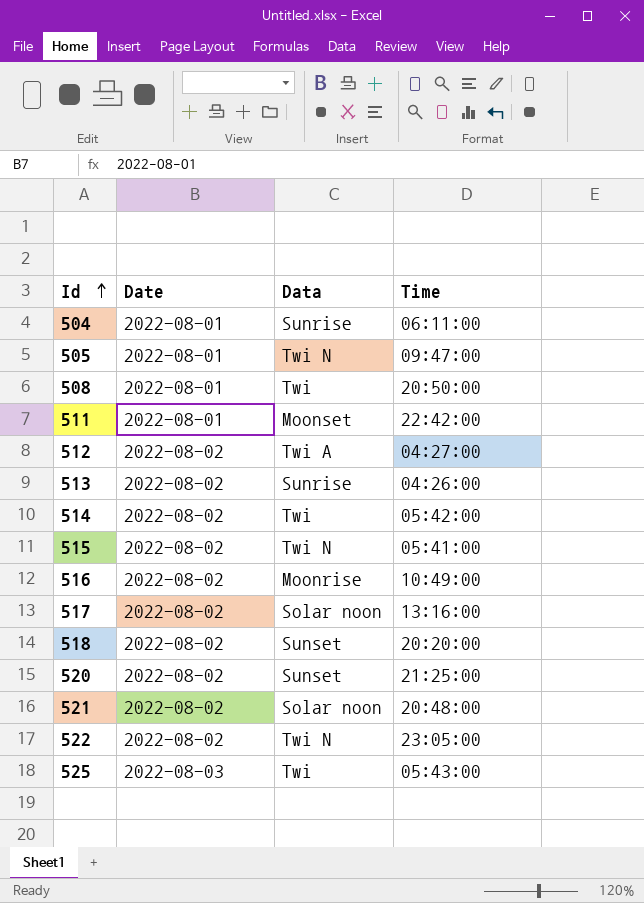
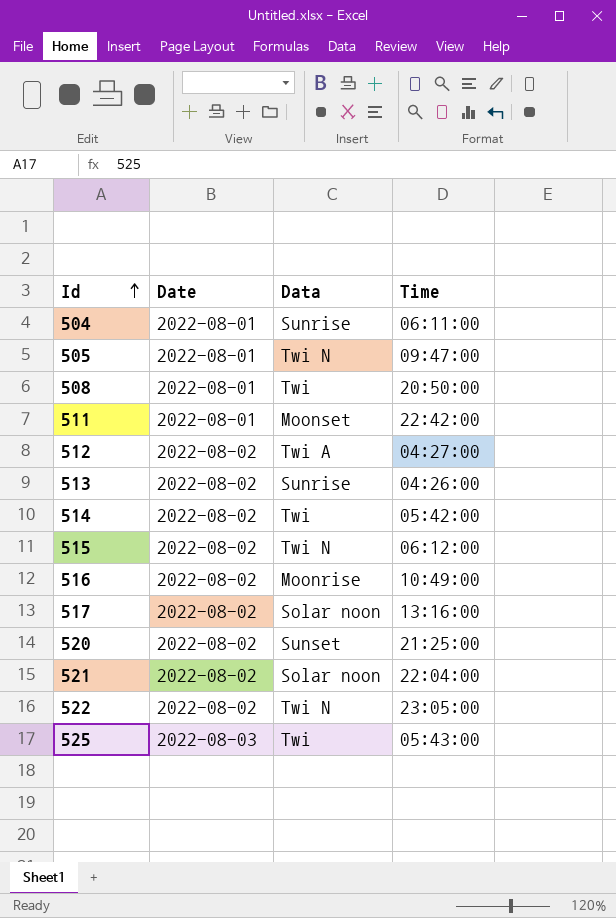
row 518: 2022-08-02 | Sunset | 20:20:00 -> none
515 | Time: 05:41:00 -> 06:12:00
521 | Time: 20:48:00 -> 22:04:00

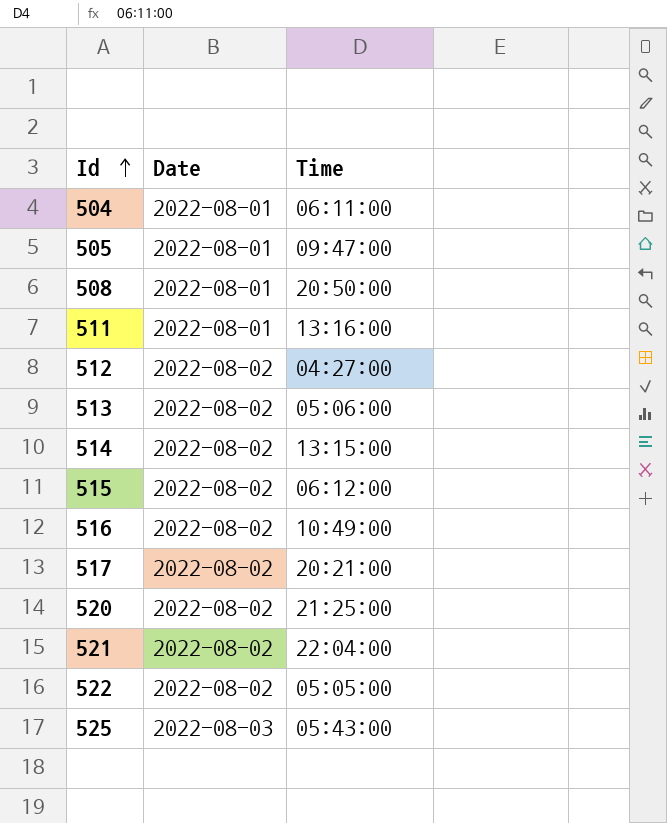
column Data | position: 3 -> none
511 | Time: 22:42:00 -> 13:16:00
513 | Time: 04:26:00 -> 05:06:00
514 | Time: 05:42:00 -> 13:15:00
517 | Time: 13:16:00 -> 20:21:00
522 | Time: 23:05:00 -> 05:05:00

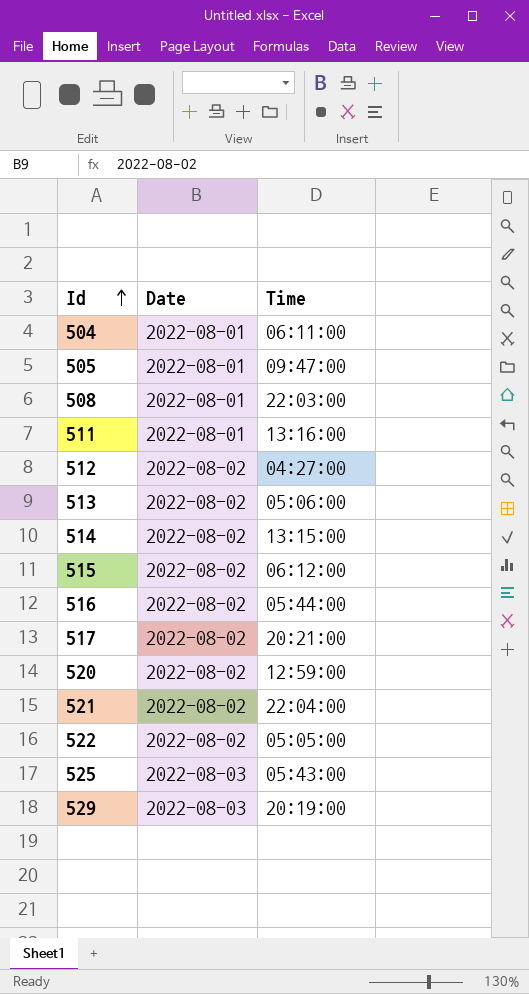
508 | Time: 20:50:00 -> 22:03:00
516 | Time: 10:49:00 -> 05:44:00
520 | Time: 21:25:00 -> 12:59:00
row 529: none -> 2022-08-03 | 20:19:00

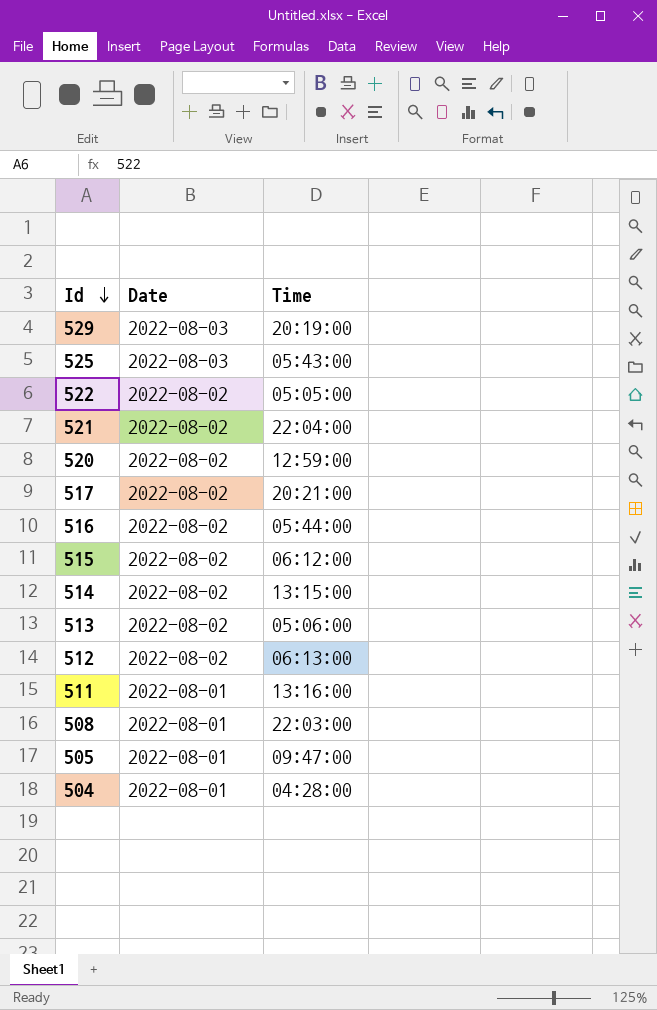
row order: Id ascending -> Id descending
512 | Time: 04:27:00 -> 06:13:00
504 | Time: 06:11:00 -> 04:28:00

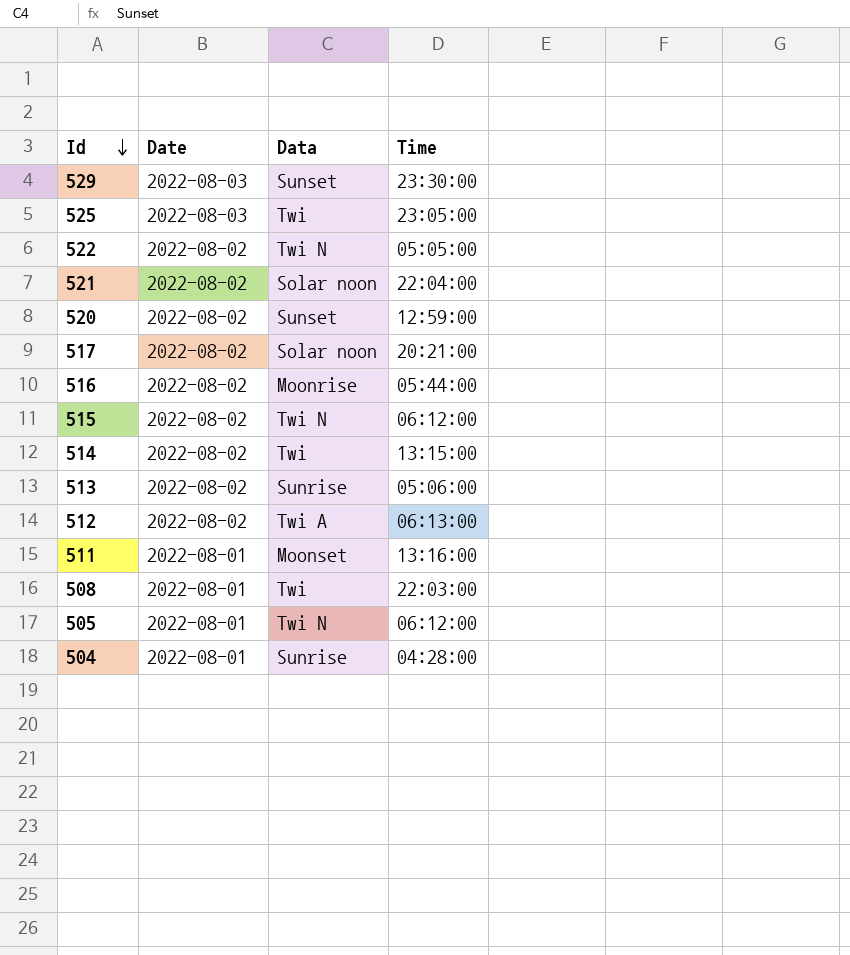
column Data | position: none -> 3
529 | Time: 20:19:00 -> 23:30:00
525 | Time: 05:43:00 -> 23:05:00
505 | Time: 09:47:00 -> 06:12:00

